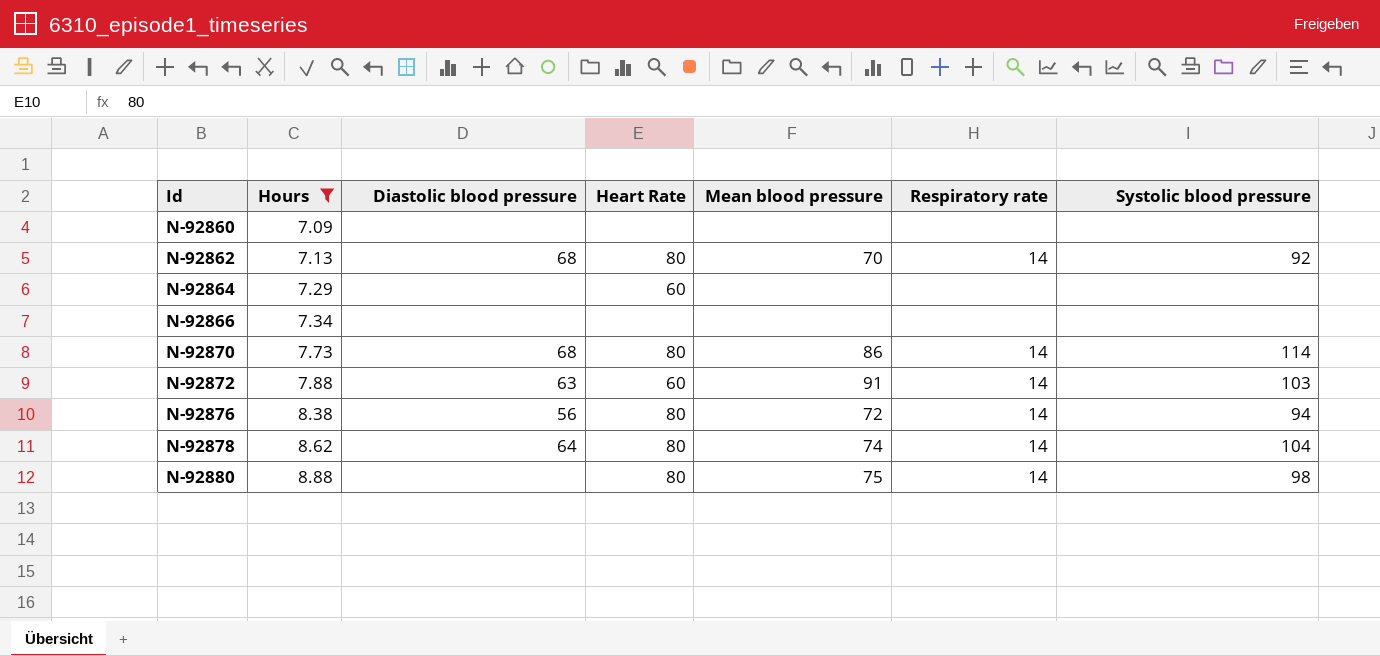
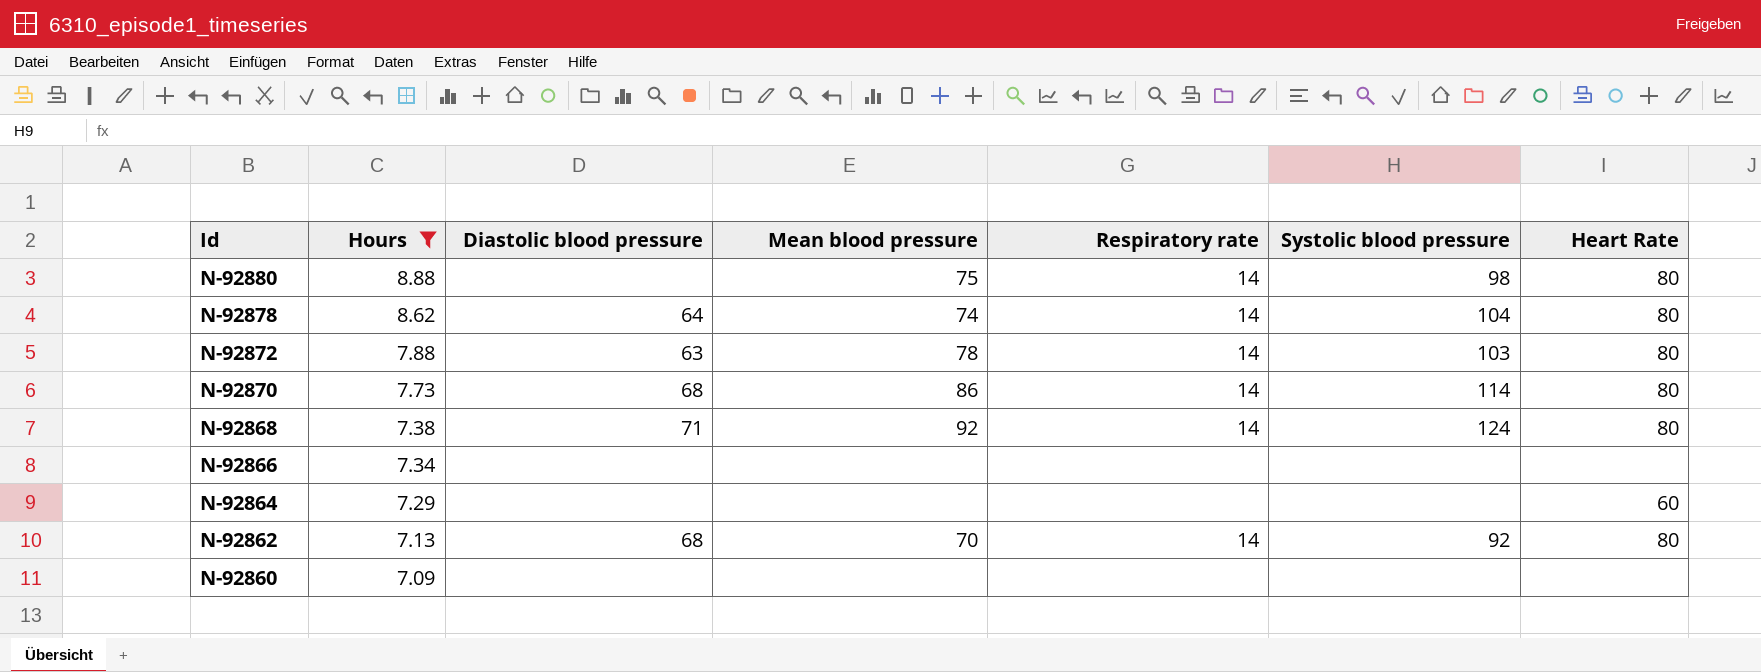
row order: Id ascending -> Id descending
column Heart Rate | position: 4 -> 7
row N-92876: 8.38 | 56 | 80 | 72 | 14 | 94 -> none
N-92872 | Mean blood pressure: 91 -> 78
N-92872 | Heart Rate: 60 -> 80
row N-92868: none -> 7.38 | 71 | 92 | 14 | 124 | 80

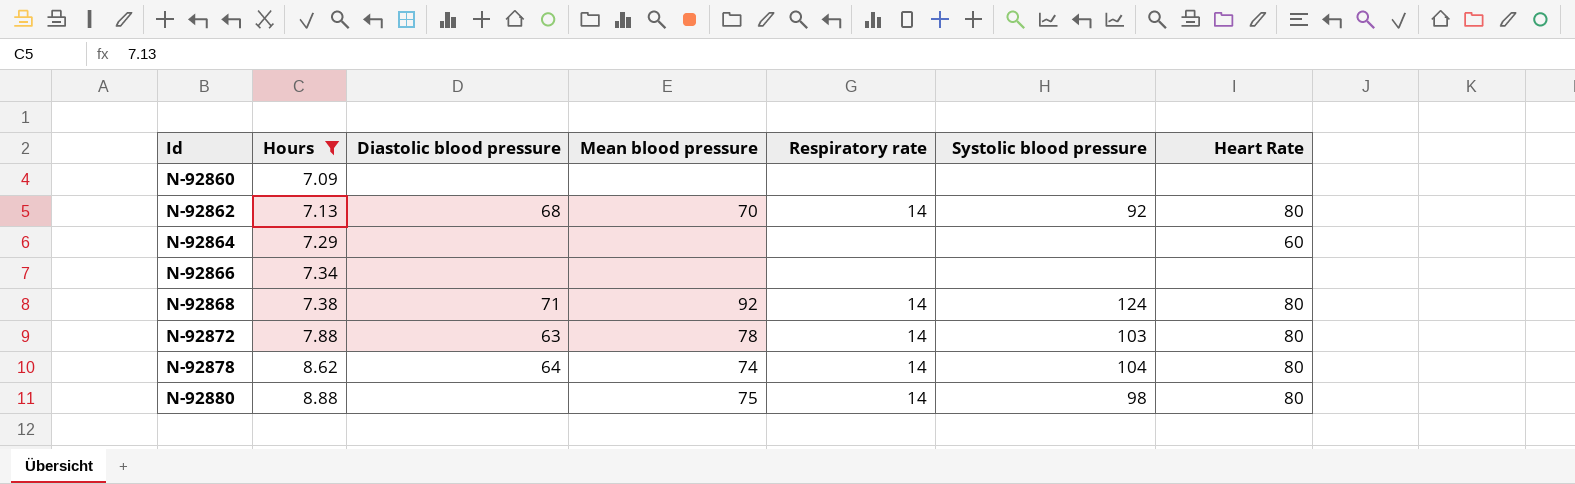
row order: Id descending -> Id ascending
row N-92870: 7.73 | 68 | 86 | 14 | 114 | 80 -> none

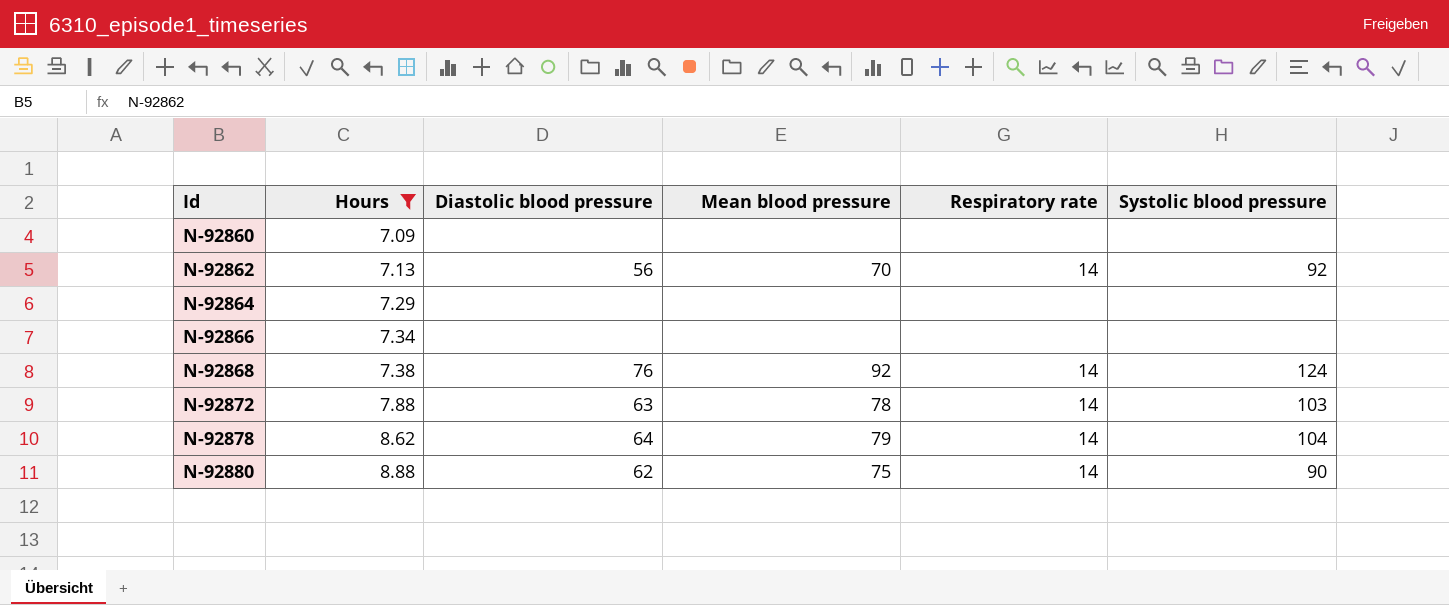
column Heart Rate | position: 7 -> none
N-92862 | Diastolic blood pressure: 68 -> 56
N-92868 | Diastolic blood pressure: 71 -> 76
N-92878 | Mean blood pressure: 74 -> 79
N-92880 | Diastolic blood pressure: none -> 62
N-92880 | Systolic blood pressure: 98 -> 90

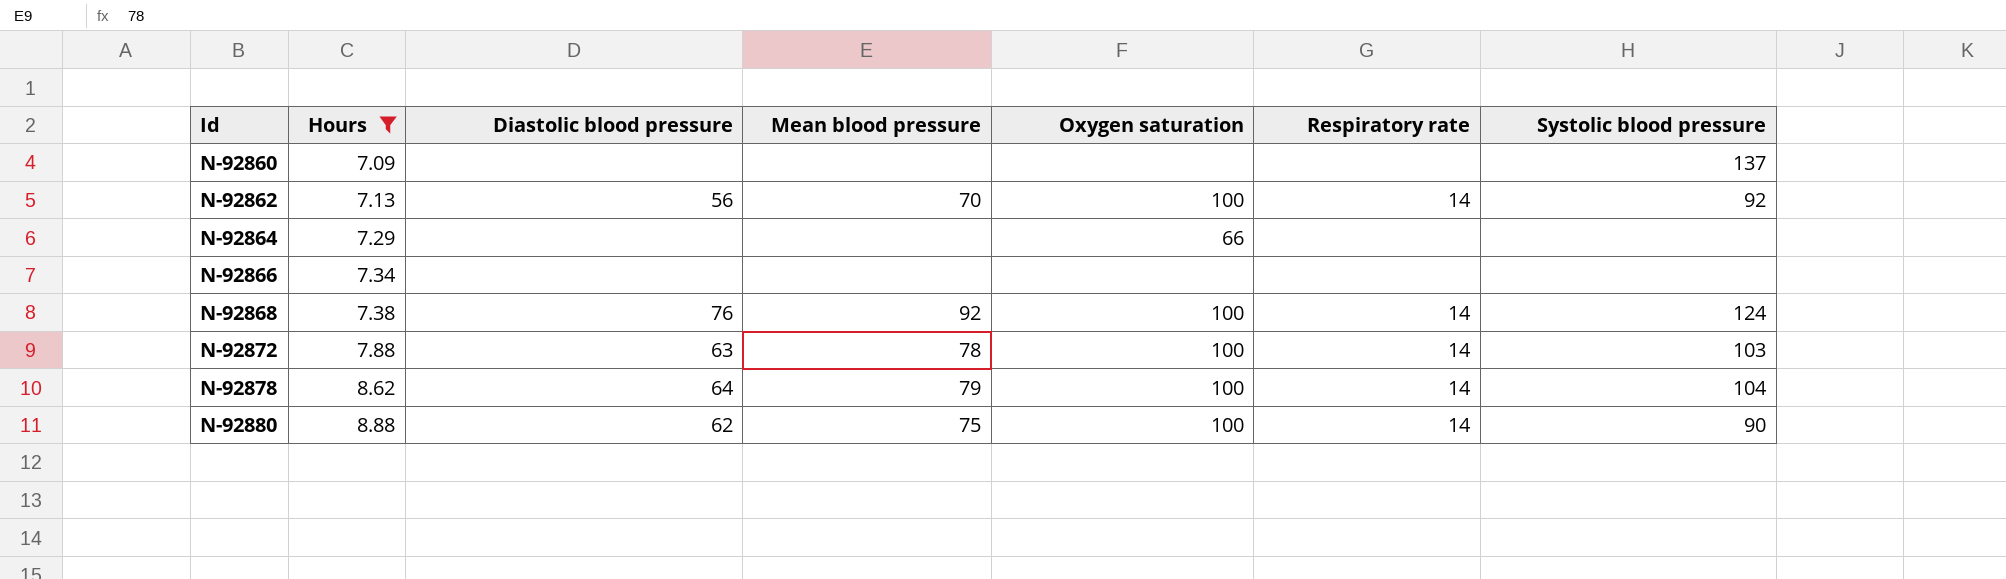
column Oxygen saturation | position: none -> 5
N-92860 | Systolic blood pressure: none -> 137

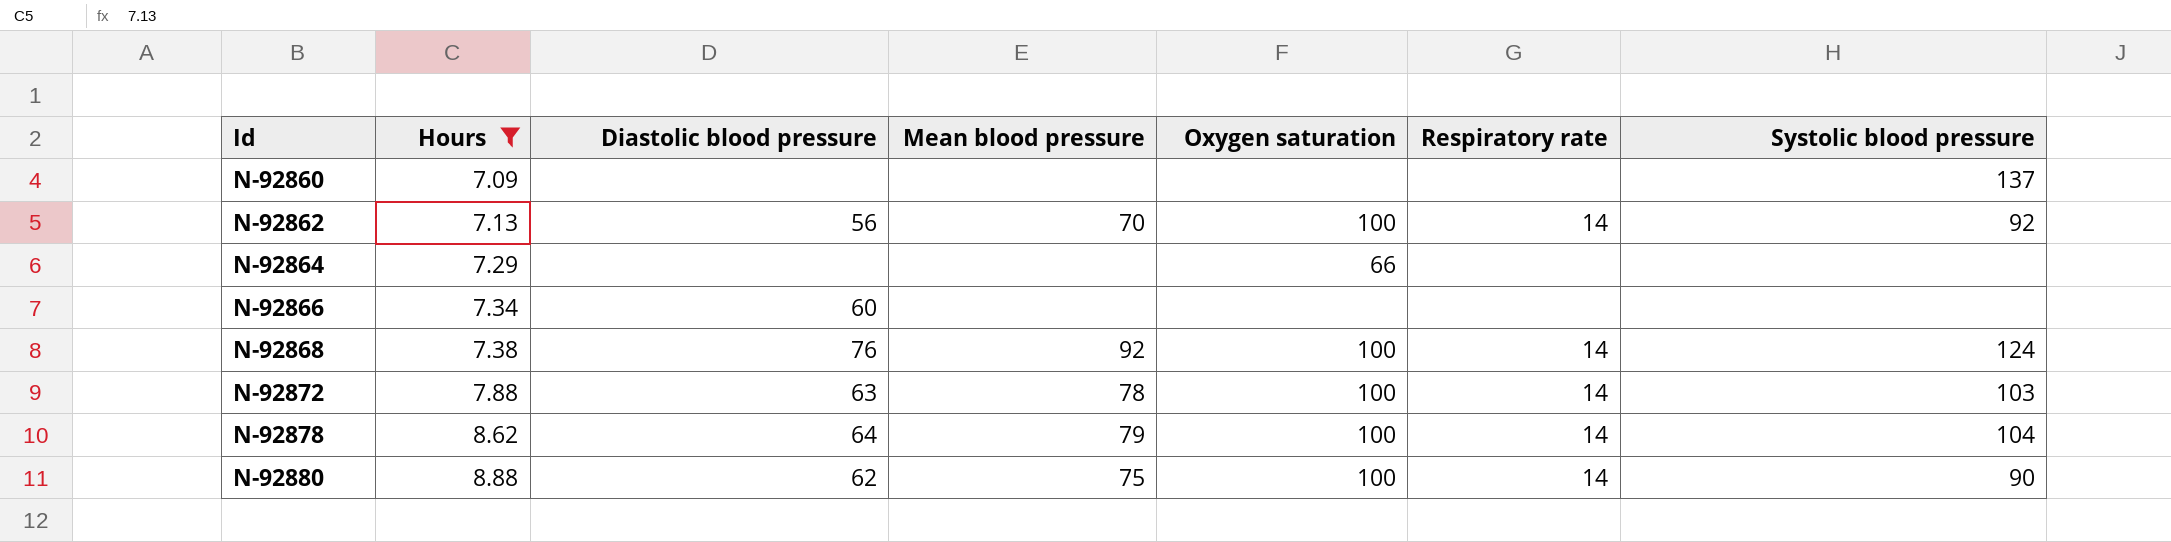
N-92866 | Diastolic blood pressure: none -> 60

